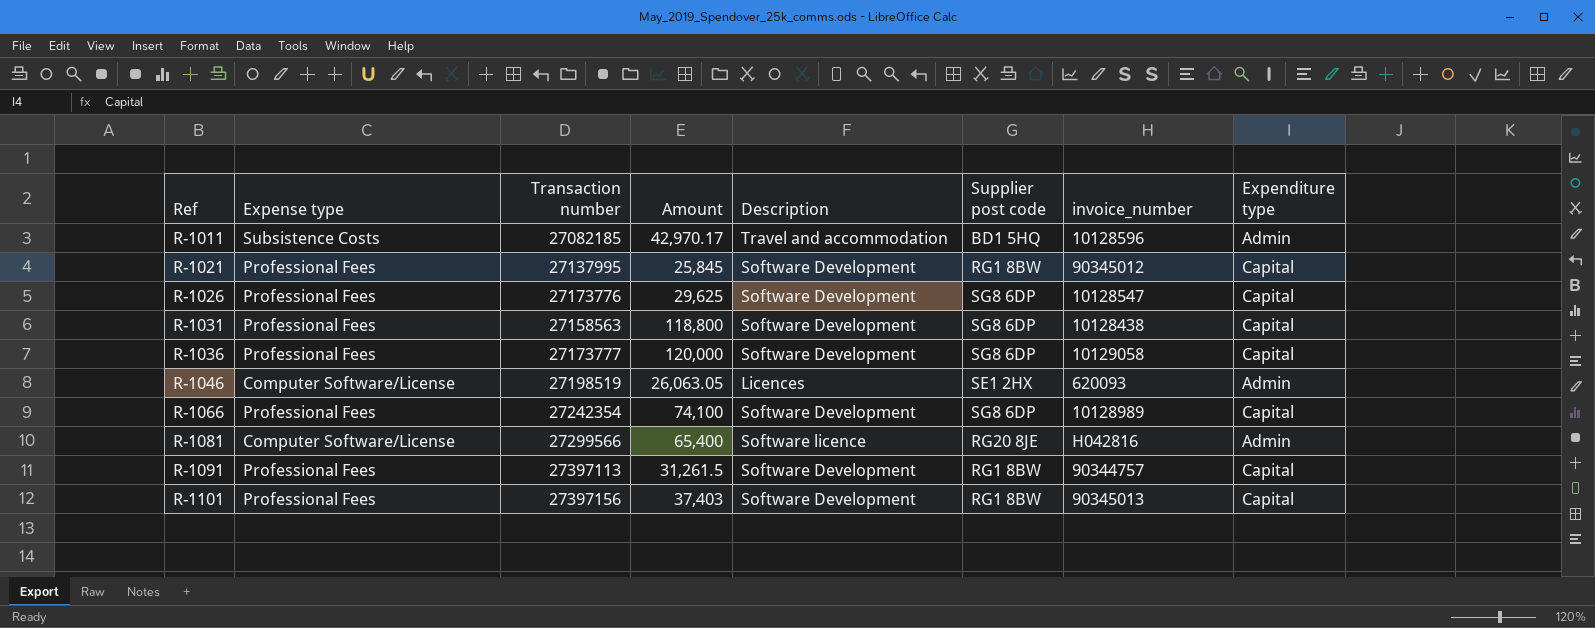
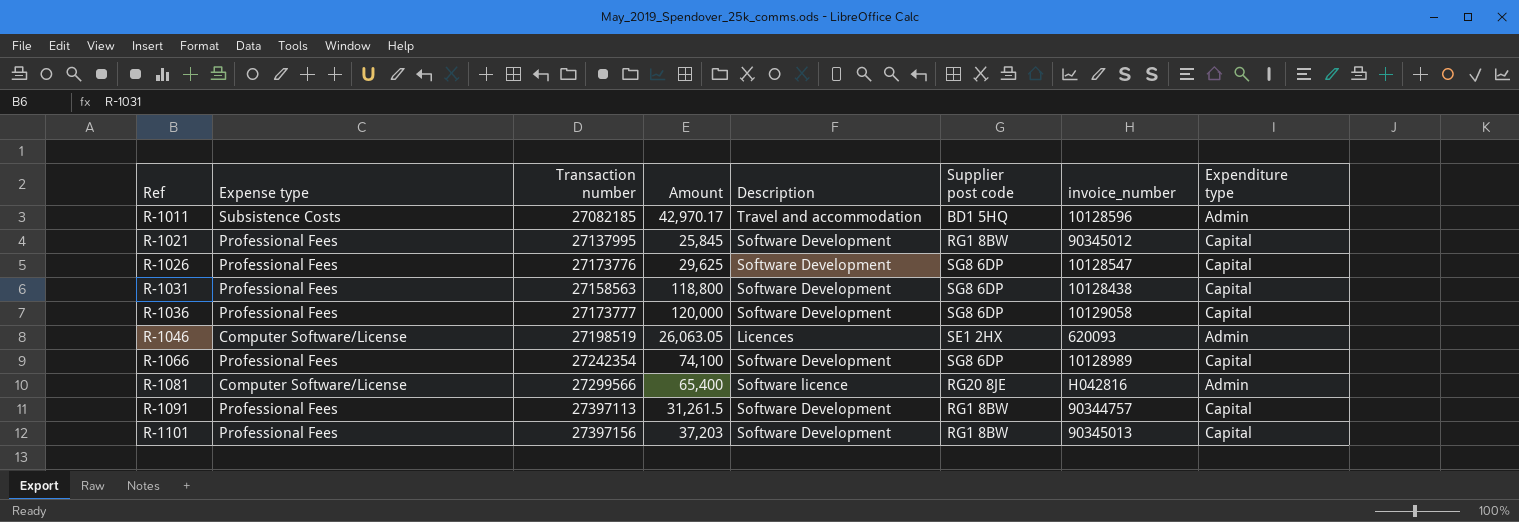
R-1101 | Amount: 37,403 -> 37,203

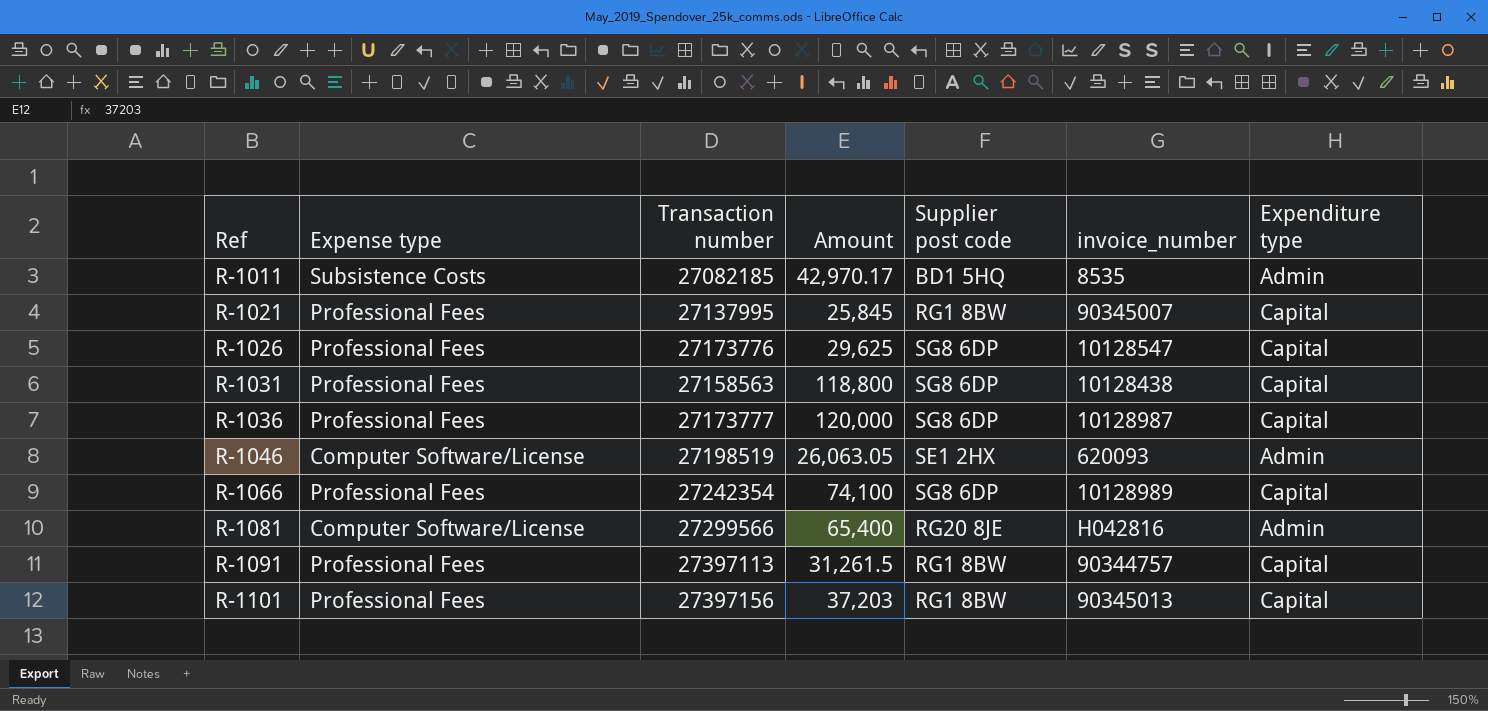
column Description | position: 5 -> none
R-1011 | invoice_number: 10128596 -> 8535
R-1021 | invoice_number: 90345012 -> 90345007
R-1036 | invoice_number: 10129058 -> 10128987

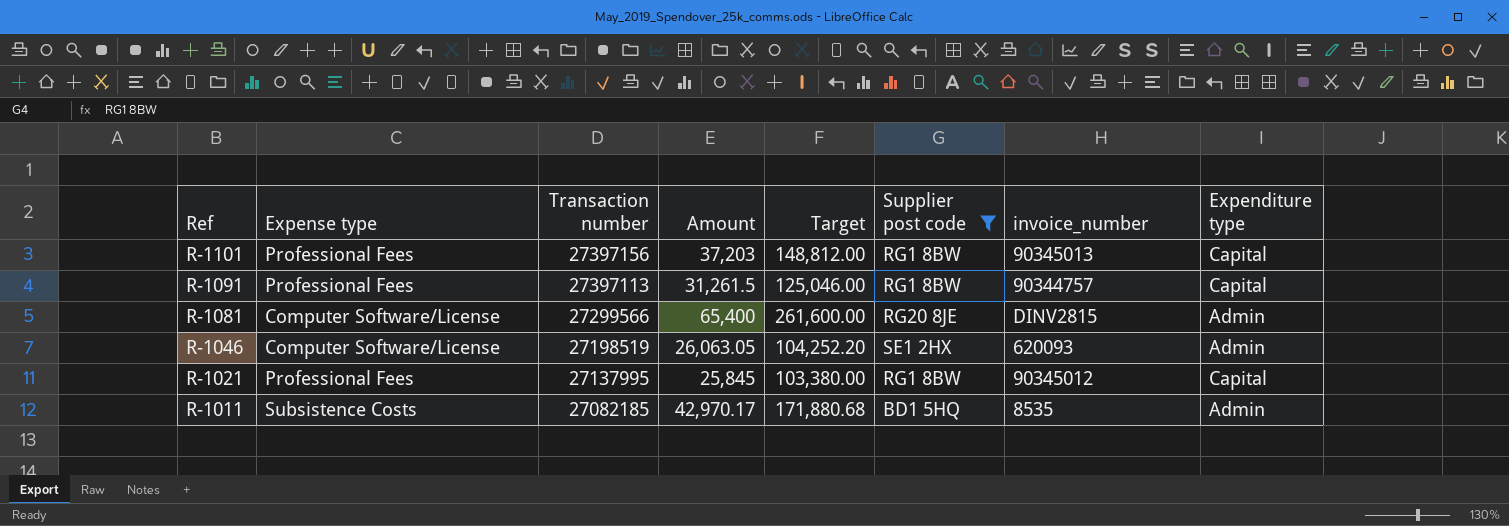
filter: none -> Supplier post code != SG8 6DP
row order: Ref ascending -> Ref descending
column Target | formula: none -> [Amount] * 4
R-1081 | invoice_number: H042816 -> DINV2815
R-1021 | invoice_number: 90345007 -> 90345012

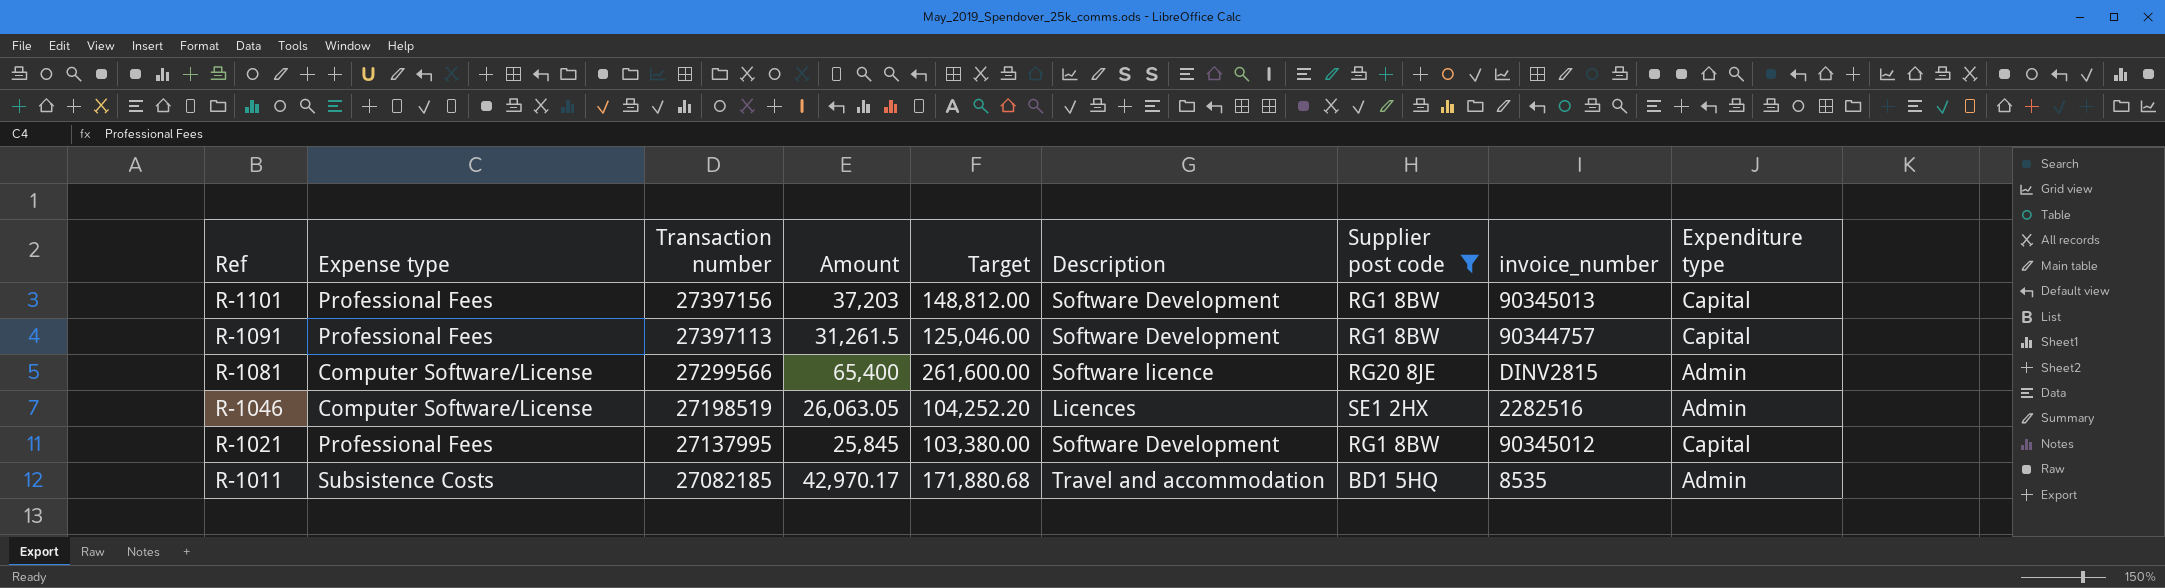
column Description | position: none -> 6
R-1046 | invoice_number: 620093 -> 2282516

